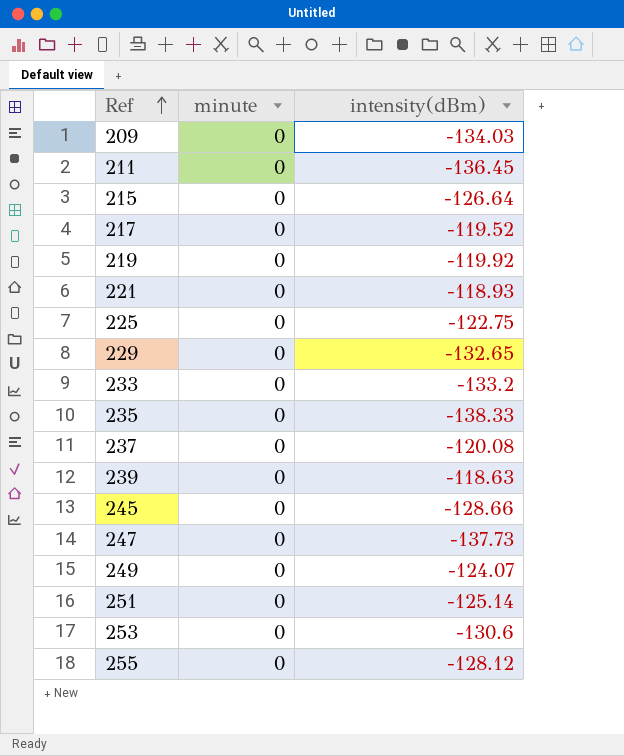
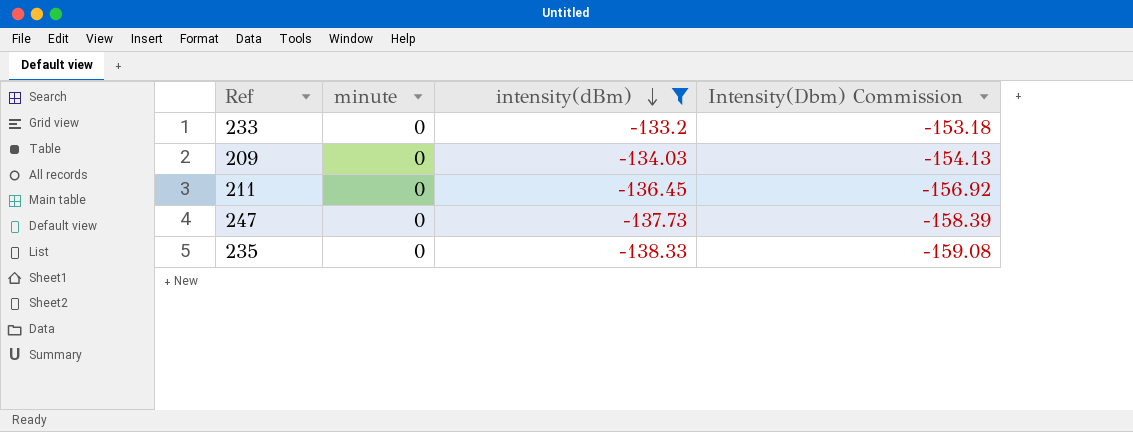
filter: none -> intensity(dBm) <= -133.2
row order: Ref ascending -> intensity(dBm) descending
column Intensity(Dbm) Commission | formula: none -> [intensity(dBm)] * 1.15

